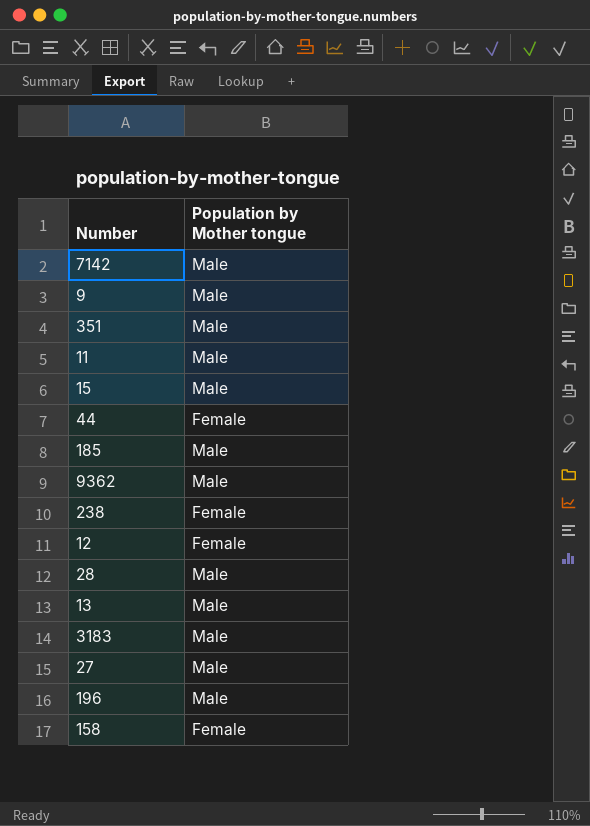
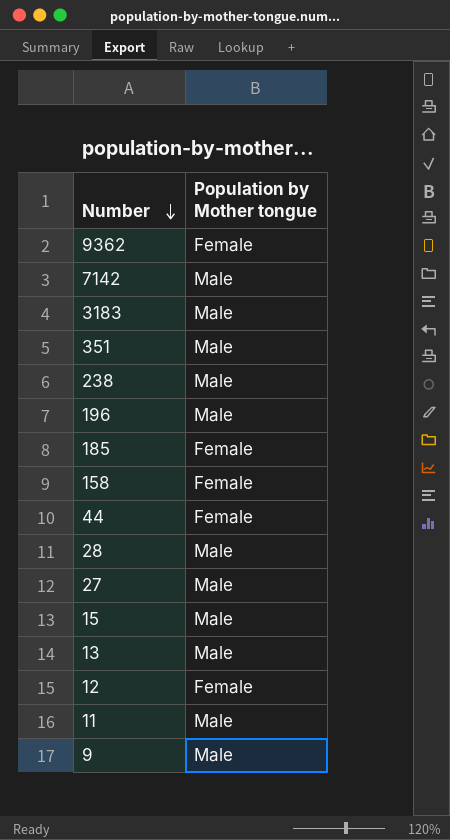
row order: none -> Number descending
9362 | Population by Mother tongue: Male -> Female
238 | Population by Mother tongue: Female -> Male
185 | Population by Mother tongue: Male -> Female

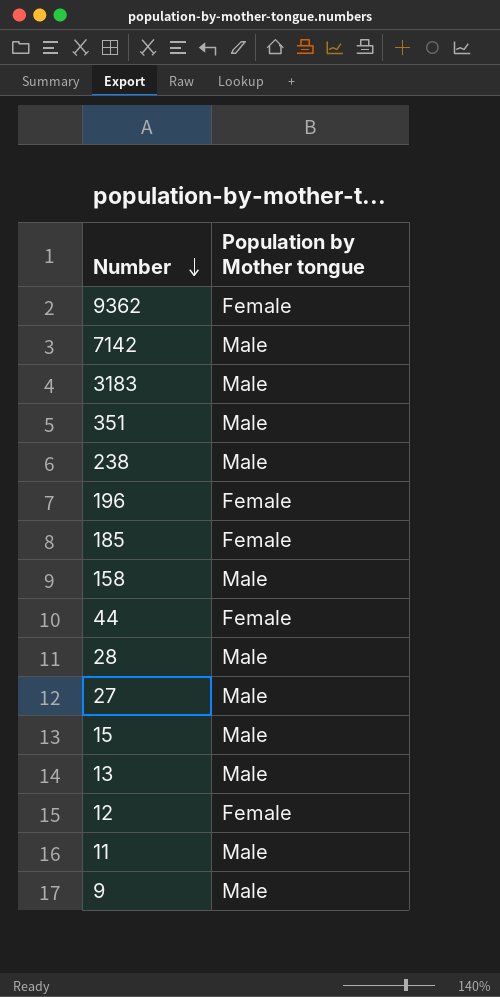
196 | Population by Mother tongue: Male -> Female
158 | Population by Mother tongue: Female -> Male

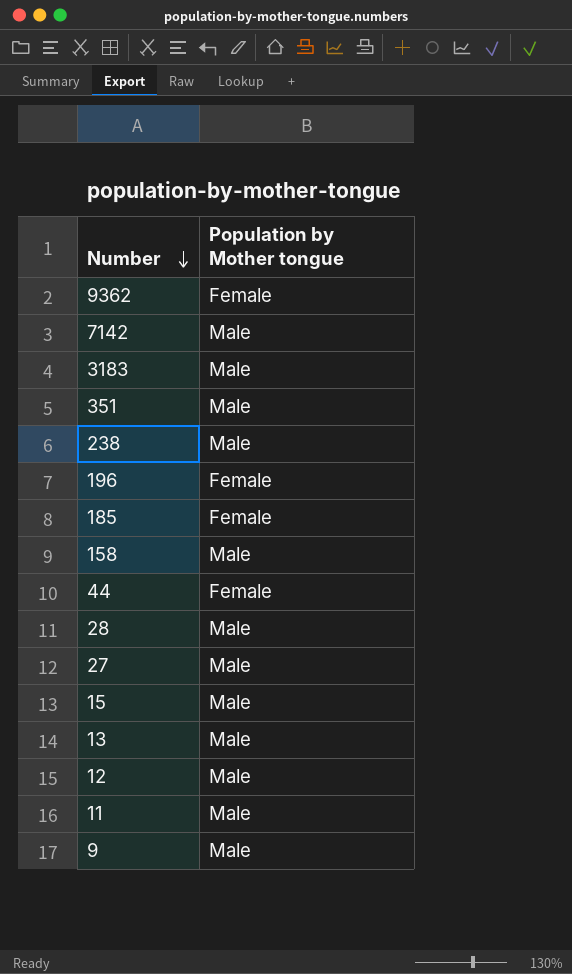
12 | Population by Mother tongue: Female -> Male

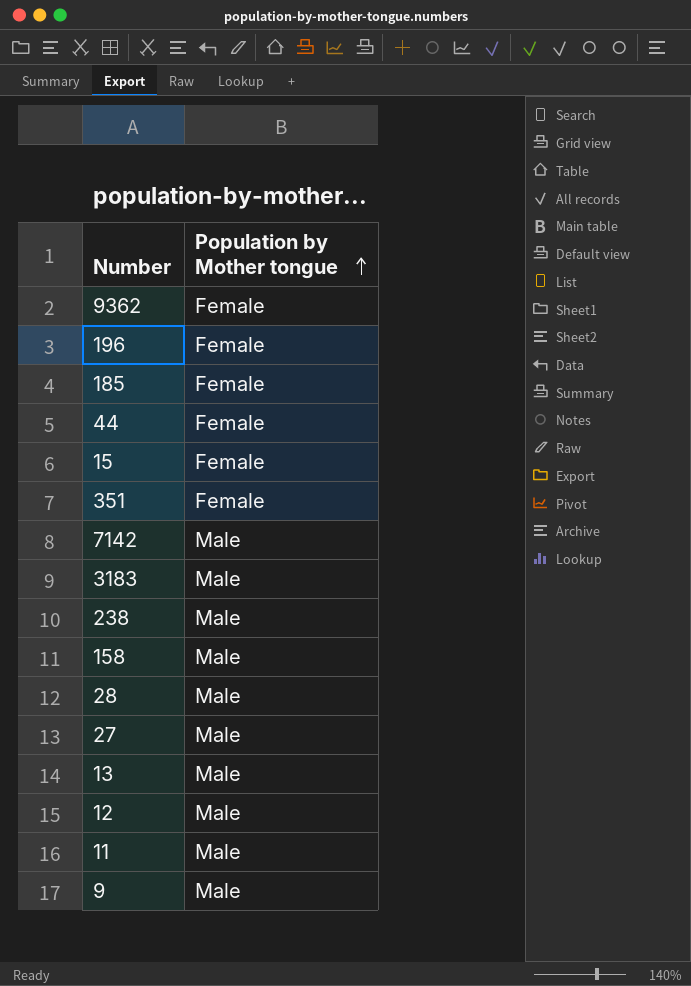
row order: Number descending -> Population by Mother tongue ascending
15 | Population by Mother tongue: Male -> Female
351 | Population by Mother tongue: Male -> Female

